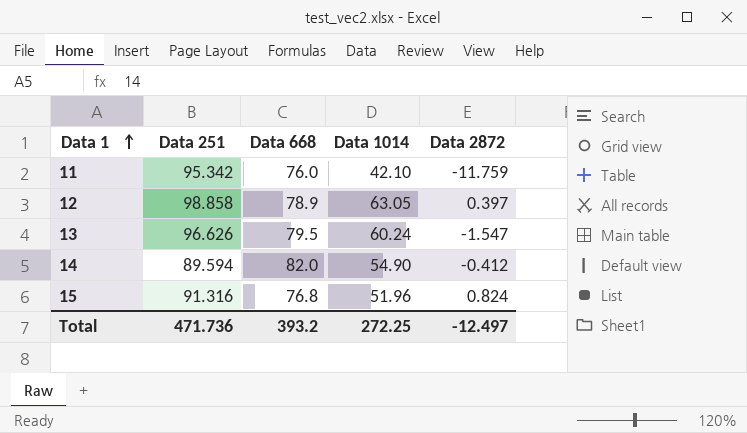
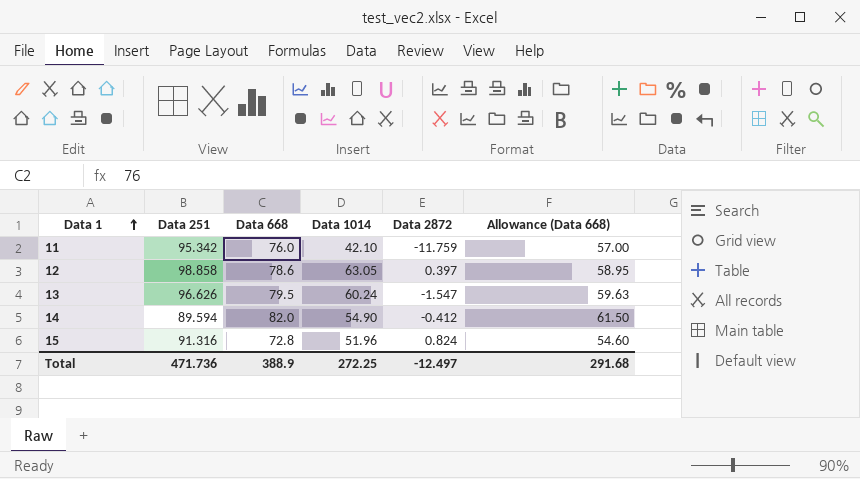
column Allowance (Data 668) | formula: none -> [Data 668] * 0.75
12 | Data 668: 78.9 -> 78.6
15 | Data 668: 76.8 -> 72.8
Total | Data 668: 393.2 -> 388.9

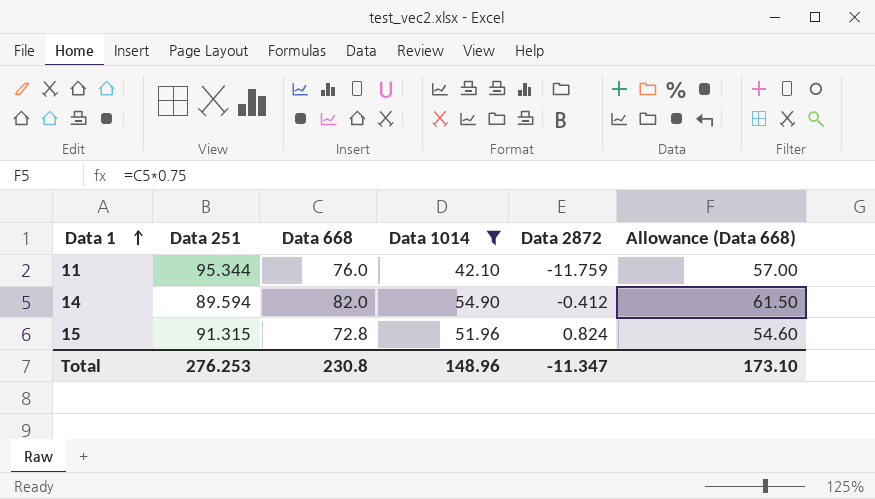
filter: none -> Data 1014 <= 54.90
11 | Data 251: 95.342 -> 95.344
15 | Data 251: 91.316 -> 91.315
Total | Data 251: 471.736 -> 276.253
Total | Data 668: 388.9 -> 230.8
Total | Data 1014: 272.25 -> 148.96
Total | Data 2872: -12.497 -> -11.347
Total | Allowance (Data 668): 291.68 -> 173.10

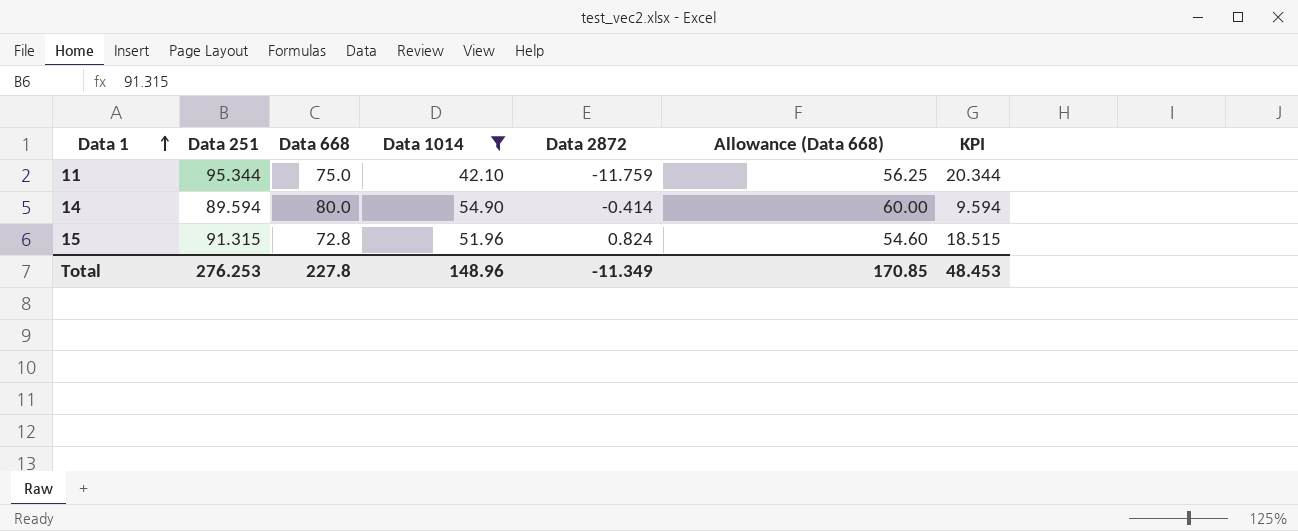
column KPI | formula: none -> [Data 251] - [Data 668]
11 | Data 668: 76.0 -> 75.0
11 | Allowance (Data 668): 57.00 -> 56.25
14 | Data 668: 82.0 -> 80.0
14 | Data 2872: -0.412 -> -0.414
14 | Allowance (Data 668): 61.50 -> 60.00
Total | Data 668: 230.8 -> 227.8
Total | Data 2872: -11.347 -> -11.349
Total | Allowance (Data 668): 173.10 -> 170.85

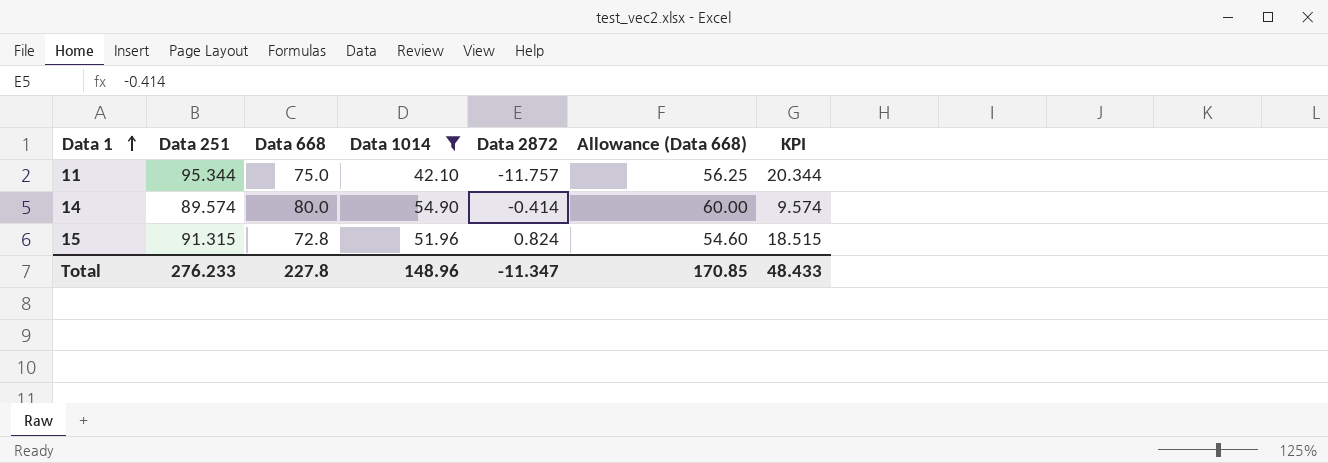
11 | Data 2872: -11.759 -> -11.757
14 | Data 251: 89.594 -> 89.574
14 | KPI: 9.594 -> 9.574
Total | Data 251: 276.253 -> 276.233
Total | Data 2872: -11.349 -> -11.347
Total | KPI: 48.453 -> 48.433

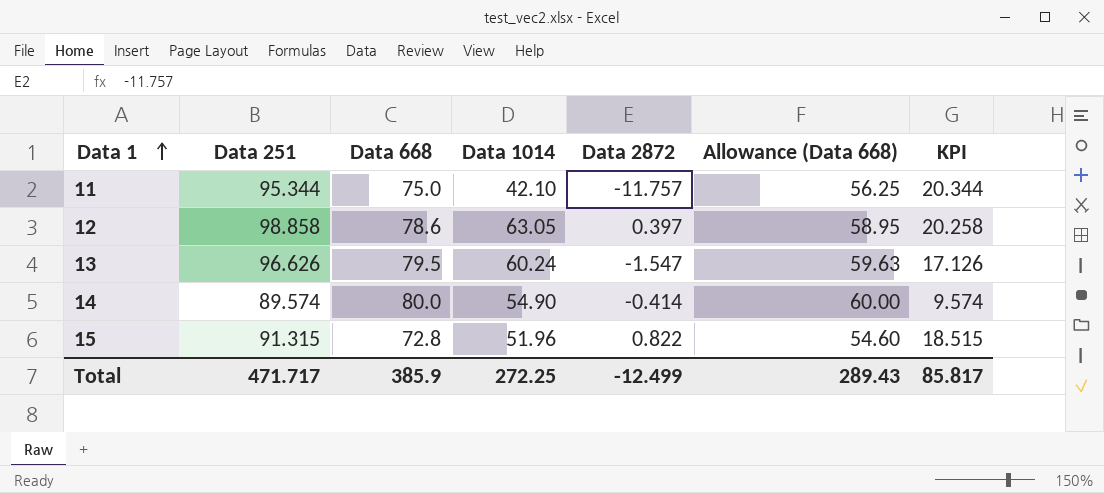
filter: Data 1014 <= 54.90 -> none
15 | Data 2872: 0.824 -> 0.822
Total | Data 251: 276.233 -> 471.717
Total | Data 668: 227.8 -> 385.9
Total | Data 1014: 148.96 -> 272.25
Total | Data 2872: -11.347 -> -12.499
Total | Allowance (Data 668): 170.85 -> 289.43
Total | KPI: 48.433 -> 85.817

